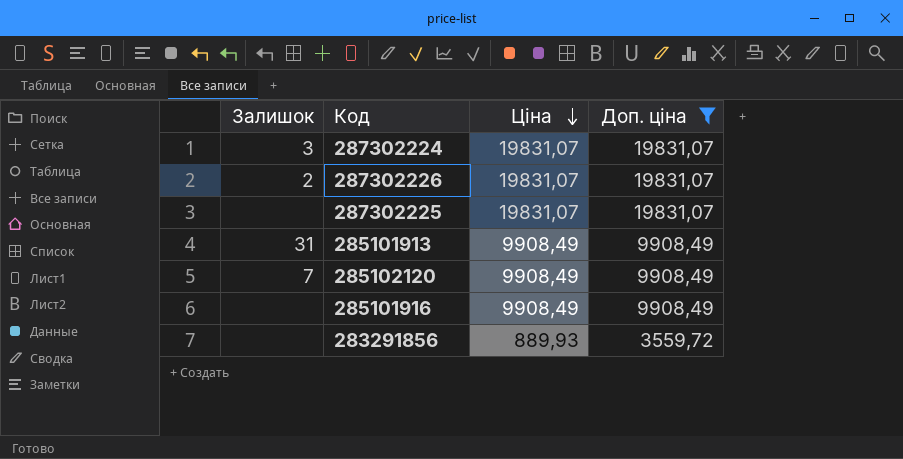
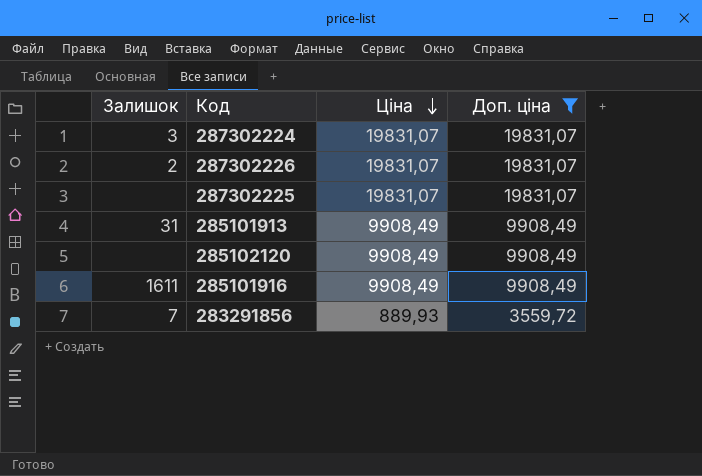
285102120 | Залишок: 7 -> none
285101916 | Залишок: none -> 1611
283291856 | Залишок: none -> 7

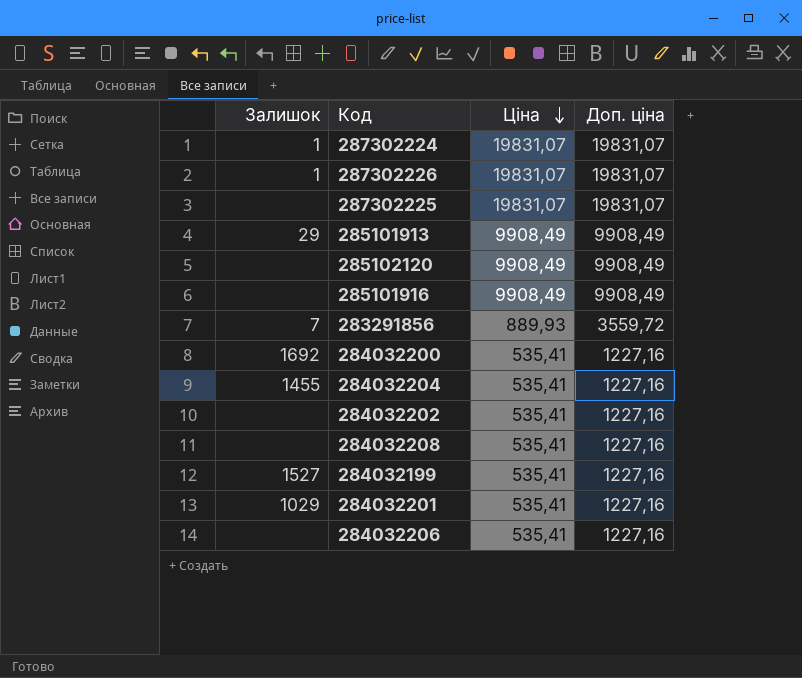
filter: Доп. ціна != 1227,16 -> none
287302224 | Залишок: 3 -> 1
287302226 | Залишок: 2 -> 1
285101913 | Залишок: 31 -> 29
285101916 | Залишок: 1611 -> none

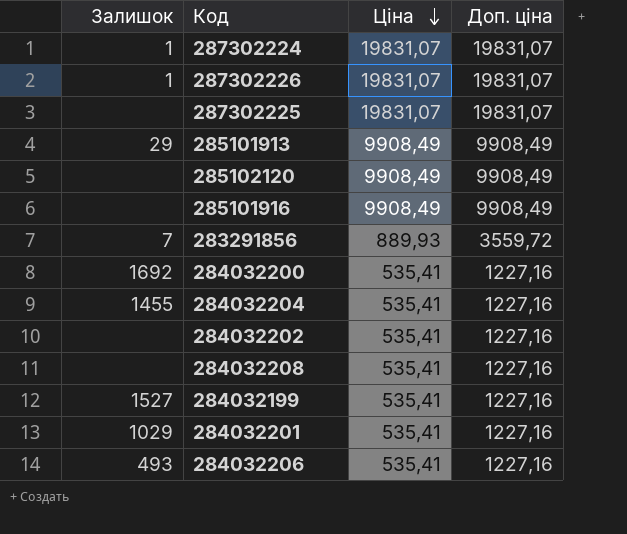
284032206 | Залишок: none -> 493

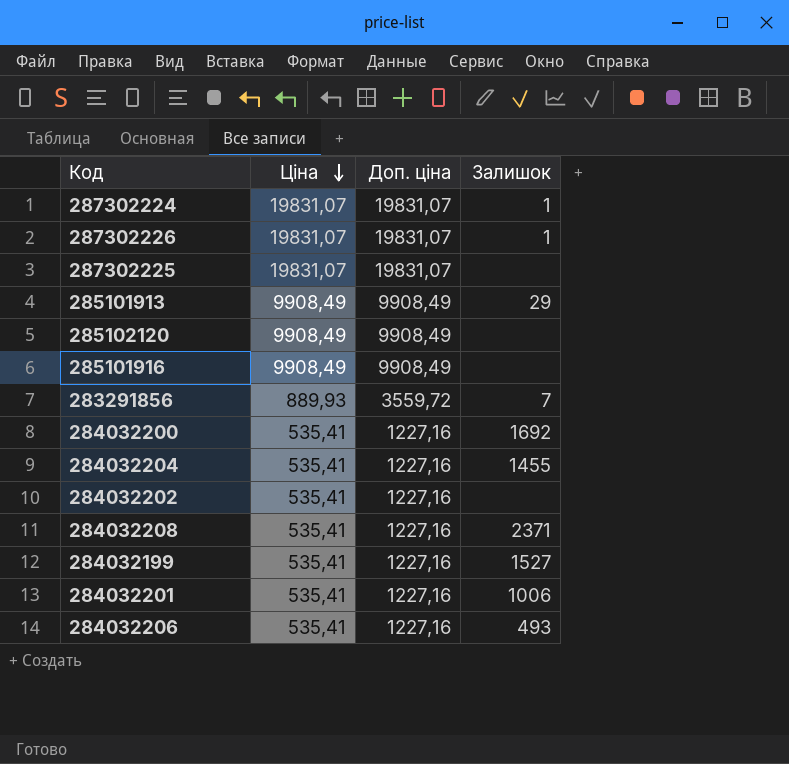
column Залишок | position: 1 -> 4
284032208 | Залишок: none -> 2371
284032201 | Залишок: 1029 -> 1006

